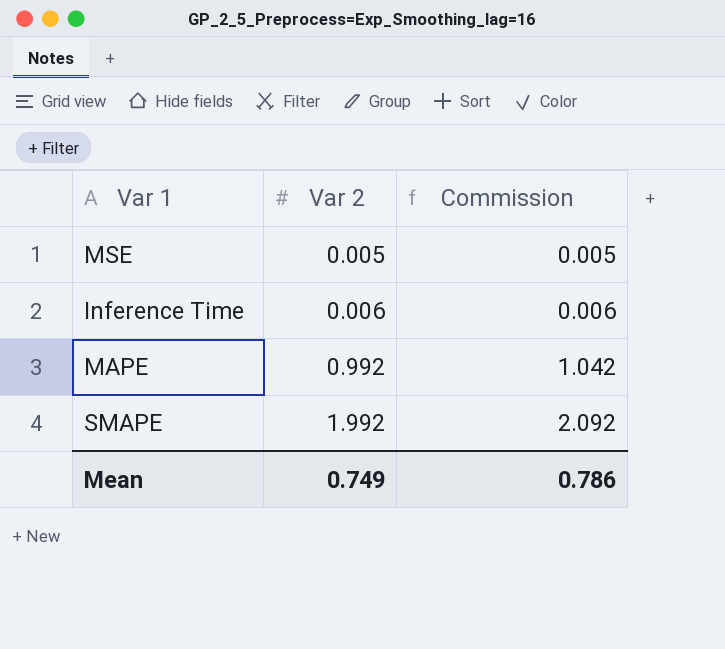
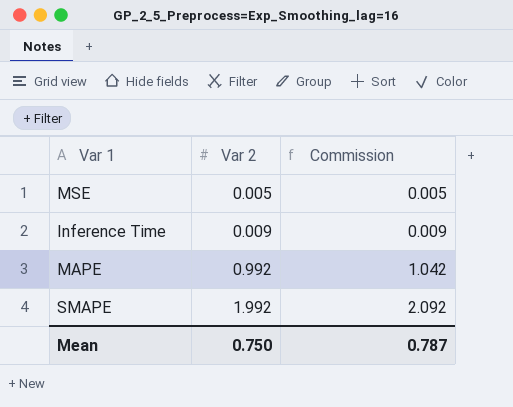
Inference Time | Var 2: 0.006 -> 0.009
Inference Time | Commission: 0.006 -> 0.009
Mean | Var 2: 0.749 -> 0.750
Mean | Commission: 0.786 -> 0.787

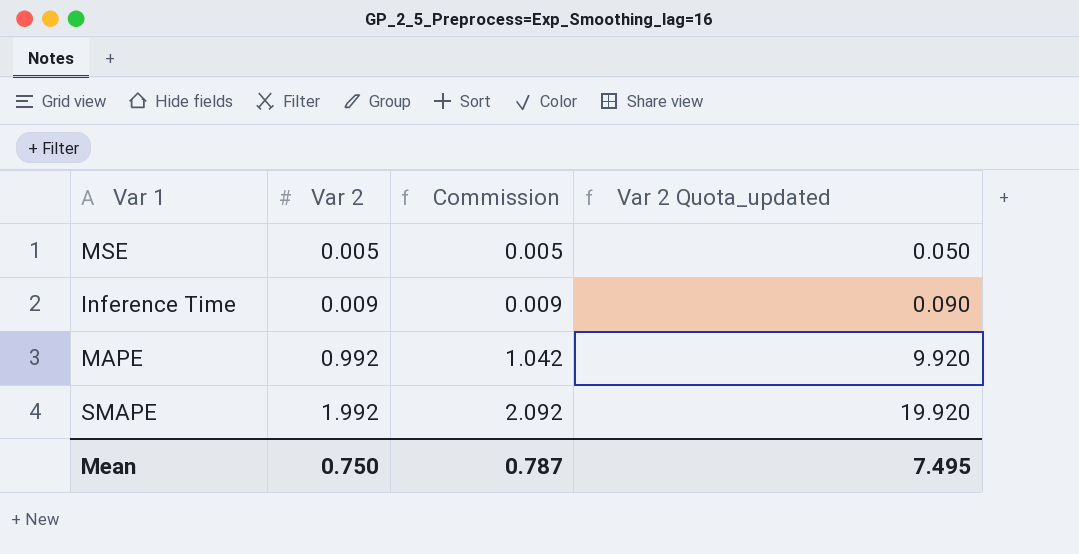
column Var 2 Quota_updated | formula: none -> [Var 2] * 10

